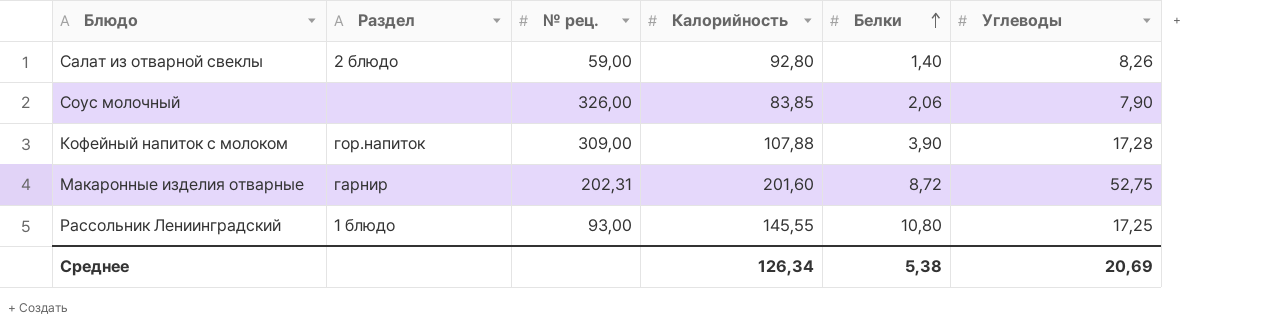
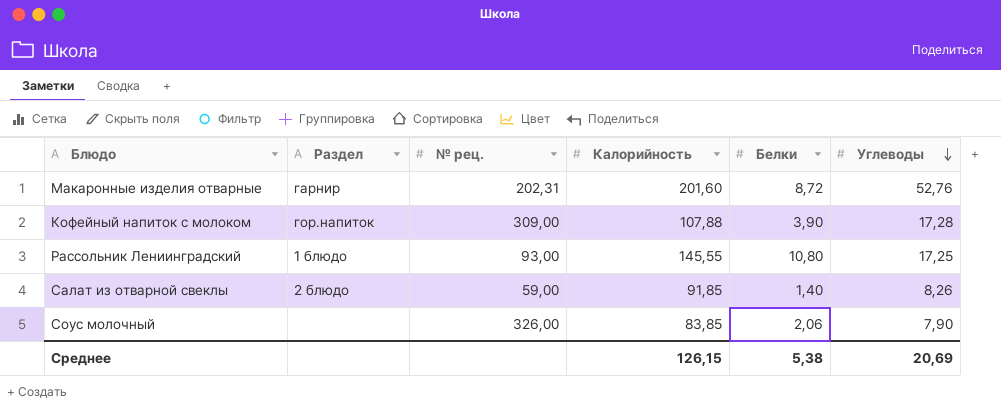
row order: Белки ascending -> Углеводы descending
Макаронные изделия отварные | Углеводы: 52,75 -> 52,76
Салат из отварной свеклы | Калорийность: 92,80 -> 91,85
Среднее | Калорийность: 126,34 -> 126,15

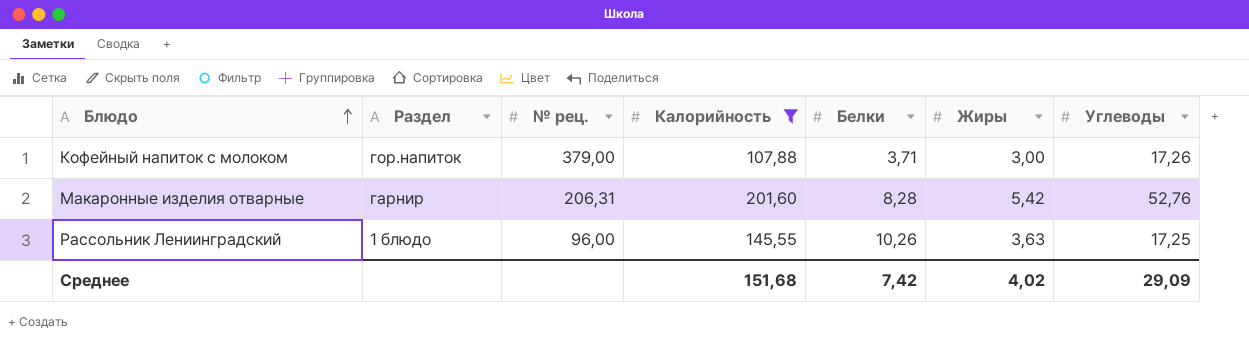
filter: none -> Калорийность >= 107,88
row order: Углеводы descending -> Блюдо ascending
column Жиры | position: none -> 6
Кофейный напиток с молоком | № рец.: 309,00 -> 379,00
Кофейный напиток с молоком | Белки: 3,90 -> 3,71
Кофейный напиток с молоком | Углеводы: 17,28 -> 17,26
Макаронные изделия отварные | № рец.: 202,31 -> 206,31
Макаронные изделия отварные | Белки: 8,72 -> 8,28
Рассольник Лениинградский | № рец.: 93,00 -> 96,00
Рассольник Лениинградский | Белки: 10,80 -> 10,26
Среднее | Калорийность: 126,15 -> 151,68
Среднее | Белки: 5,38 -> 7,42
Среднее | Углеводы: 20,69 -> 29,09

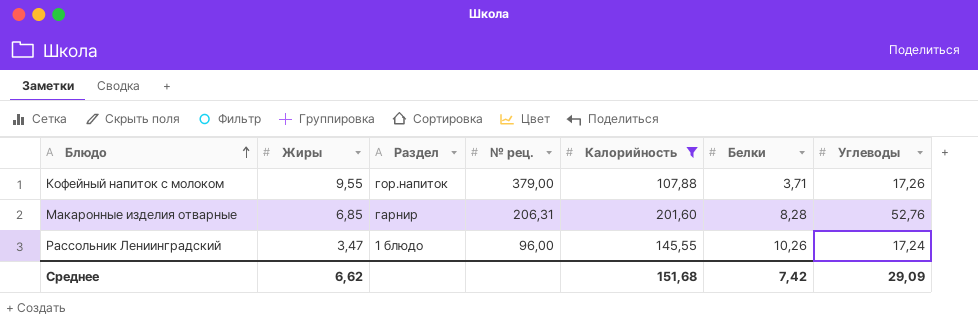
column Жиры | position: 6 -> 2
Кофейный напиток с молоком | Жиры: 3,00 -> 9,55
Макаронные изделия отварные | Жиры: 5,42 -> 6,85
Рассольник Лениинградский | Жиры: 3,63 -> 3,47
Рассольник Лениинградский | Углеводы: 17,25 -> 17,24
Среднее | Жиры: 4,02 -> 6,62

